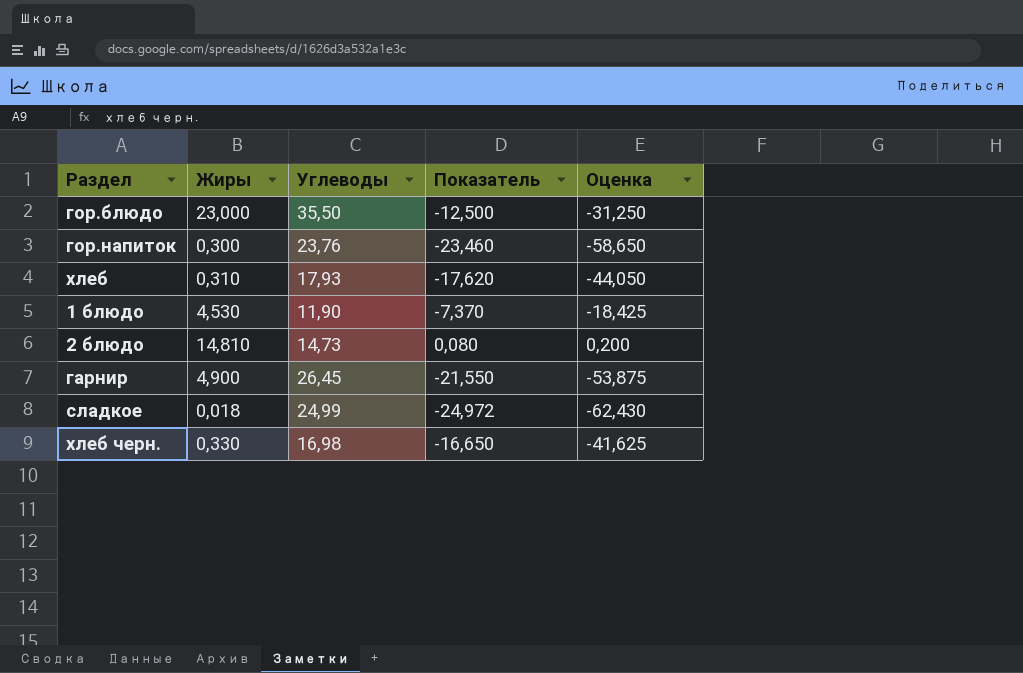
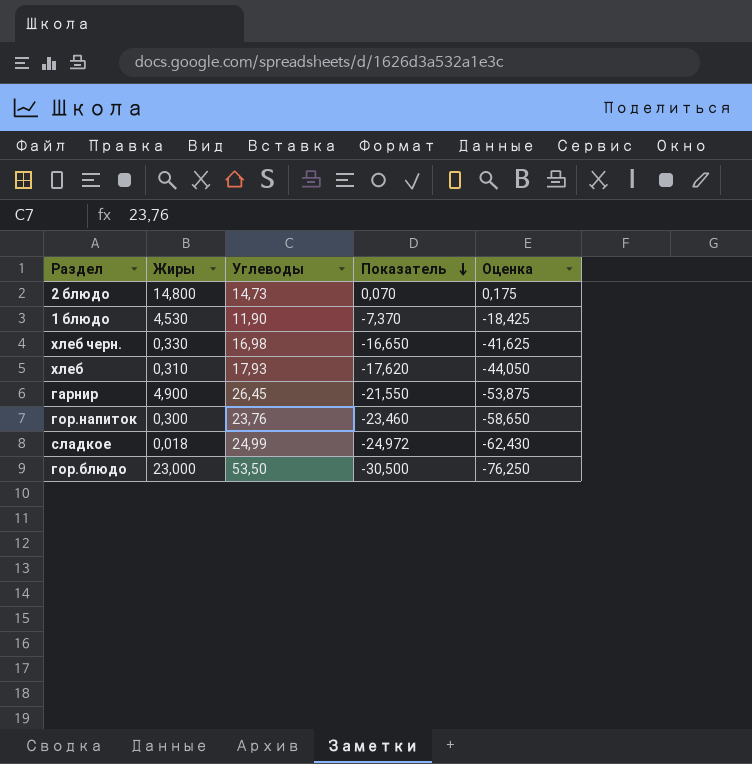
row order: none -> Показатель descending
2 блюдо | Жиры: 14,810 -> 14,800
2 блюдо | Показатель: 0,080 -> 0,070
2 блюдо | Оценка: 0,200 -> 0,175
гор.блюдо | Углеводы: 35,50 -> 53,50
гор.блюдо | Показатель: -12,500 -> -30,500
гор.блюдо | Оценка: -31,250 -> -76,250

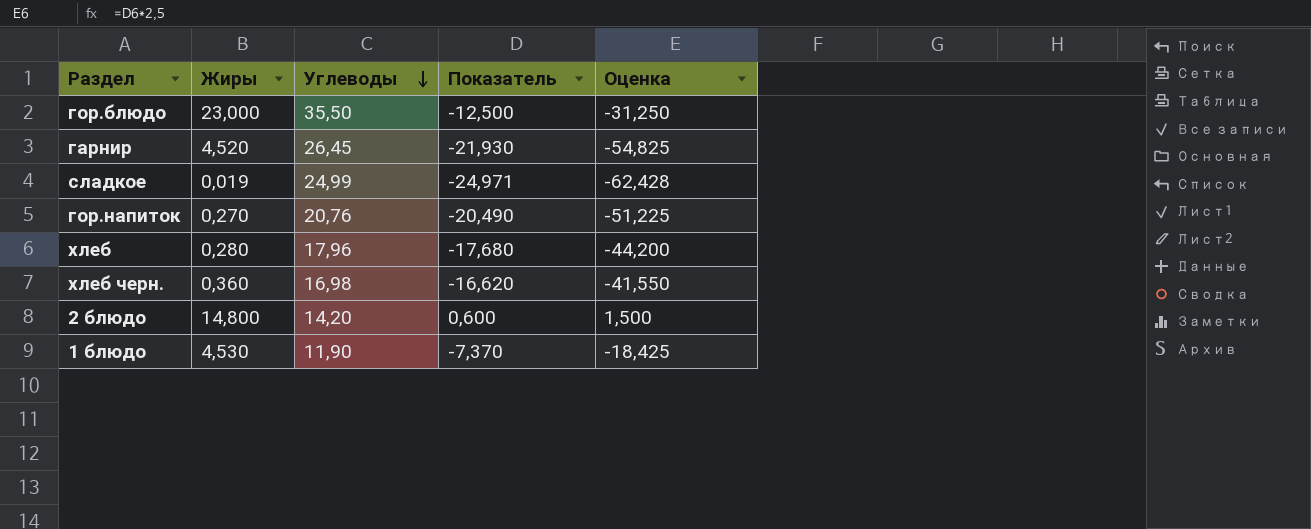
row order: Показатель descending -> Углеводы descending
гор.блюдо | Углеводы: 53,50 -> 35,50
гор.блюдо | Показатель: -30,500 -> -12,500
гор.блюдо | Оценка: -76,250 -> -31,250
гарнир | Жиры: 4,900 -> 4,520
гарнир | Показатель: -21,550 -> -21,930
гарнир | Оценка: -53,875 -> -54,825
сладкое | Жиры: 0,018 -> 0,019
сладкое | Показатель: -24,972 -> -24,971
сладкое | Оценка: -62,430 -> -62,428
гор.напиток | Жиры: 0,300 -> 0,270
гор.напиток | Углеводы: 23,76 -> 20,76
гор.напиток | Показатель: -23,460 -> -20,490
гор.напиток | Оценка: -58,650 -> -51,225
хлеб | Жиры: 0,310 -> 0,280
хлеб | Углеводы: 17,93 -> 17,96
хлеб | Показатель: -17,620 -> -17,680
хлеб | Оценка: -44,050 -> -44,200
хлеб черн. | Жиры: 0,330 -> 0,360
хлеб черн. | Показатель: -16,650 -> -16,620
хлеб черн. | Оценка: -41,625 -> -41,550
2 блюдо | Углеводы: 14,73 -> 14,20
2 блюдо | Показатель: 0,070 -> 0,600
2 блюдо | Оценка: 0,175 -> 1,500

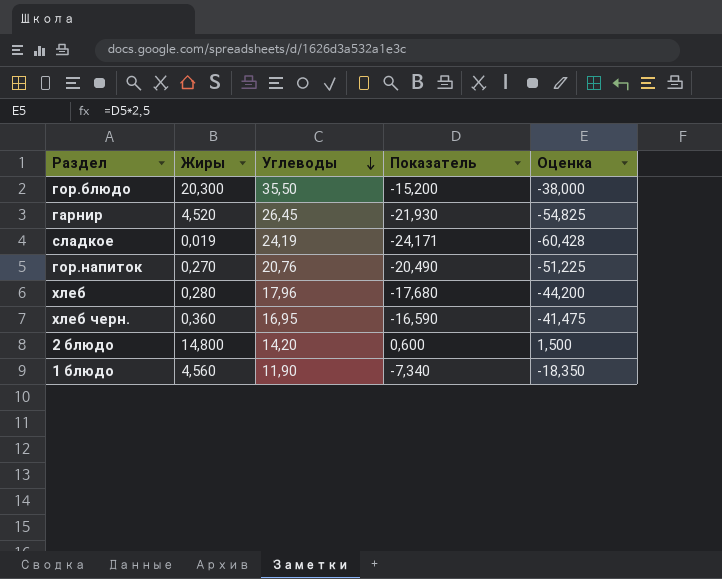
гор.блюдо | Жиры: 23,000 -> 20,300
гор.блюдо | Показатель: -12,500 -> -15,200
гор.блюдо | Оценка: -31,250 -> -38,000
сладкое | Углеводы: 24,99 -> 24,19
сладкое | Показатель: -24,971 -> -24,171
сладкое | Оценка: -62,428 -> -60,428
хлеб черн. | Углеводы: 16,98 -> 16,95
хлеб черн. | Показатель: -16,620 -> -16,590
хлеб черн. | Оценка: -41,550 -> -41,475
1 блюдо | Жиры: 4,530 -> 4,560
1 блюдо | Показатель: -7,370 -> -7,340
1 блюдо | Оценка: -18,425 -> -18,350

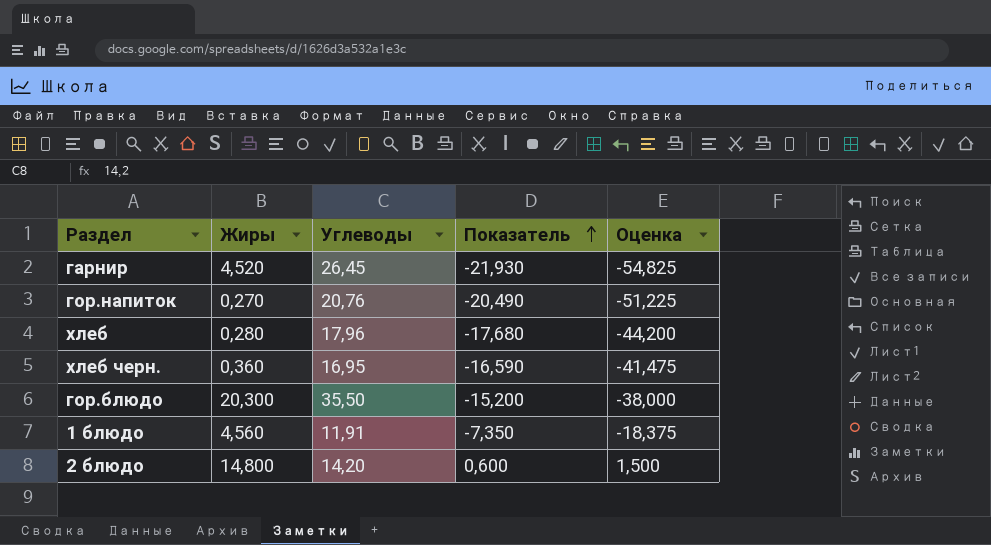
row order: Углеводы descending -> Показатель ascending
row сладкое: 0,019 | 24,19 | -24,171 | -60,428 -> none
1 блюдо | Углеводы: 11,90 -> 11,91
1 блюдо | Показатель: -7,340 -> -7,350
1 блюдо | Оценка: -18,350 -> -18,375

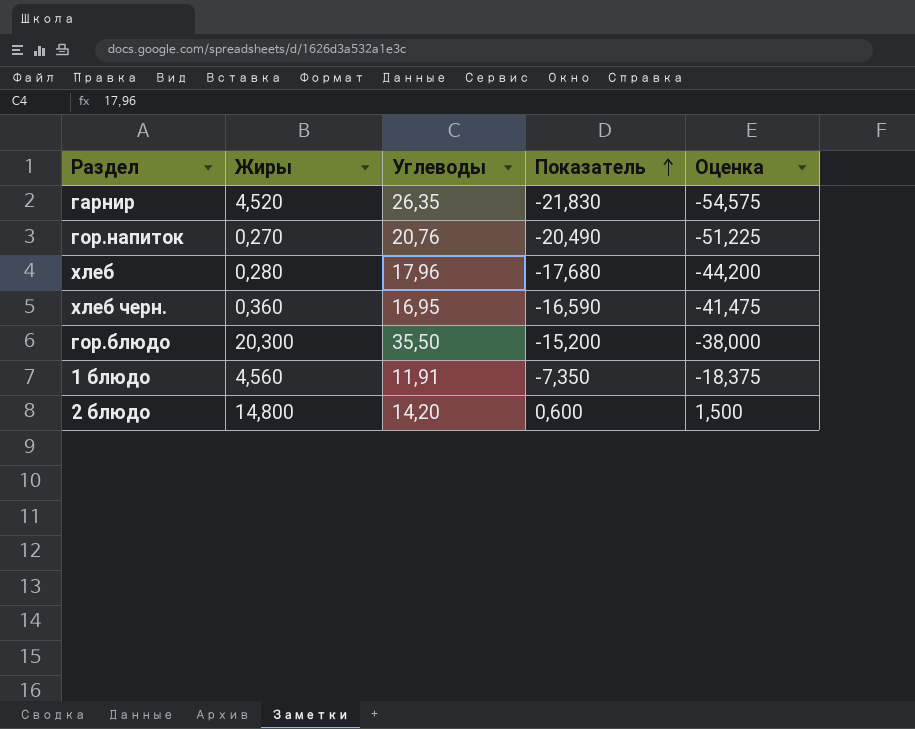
гарнир | Углеводы: 26,45 -> 26,35
гарнир | Показатель: -21,930 -> -21,830
гарнир | Оценка: -54,825 -> -54,575

